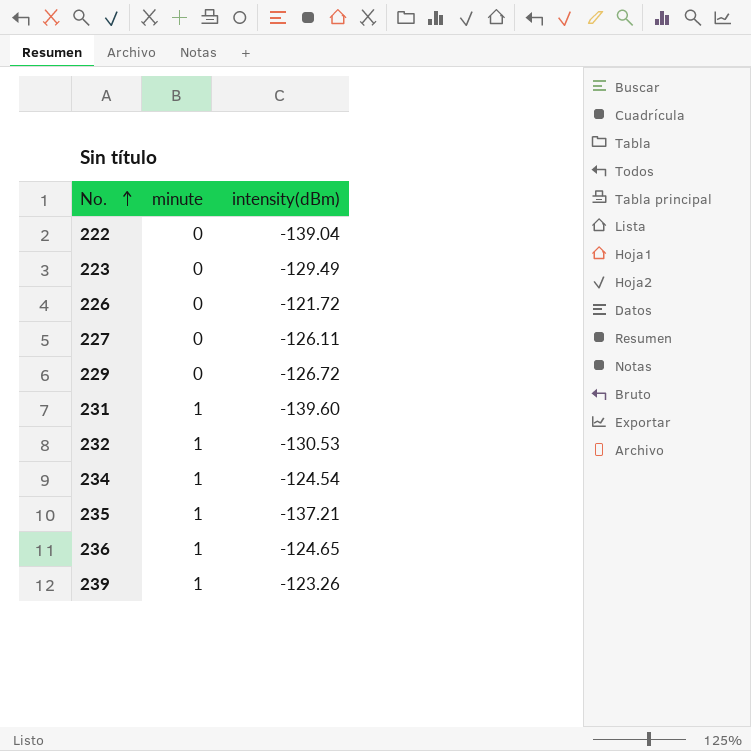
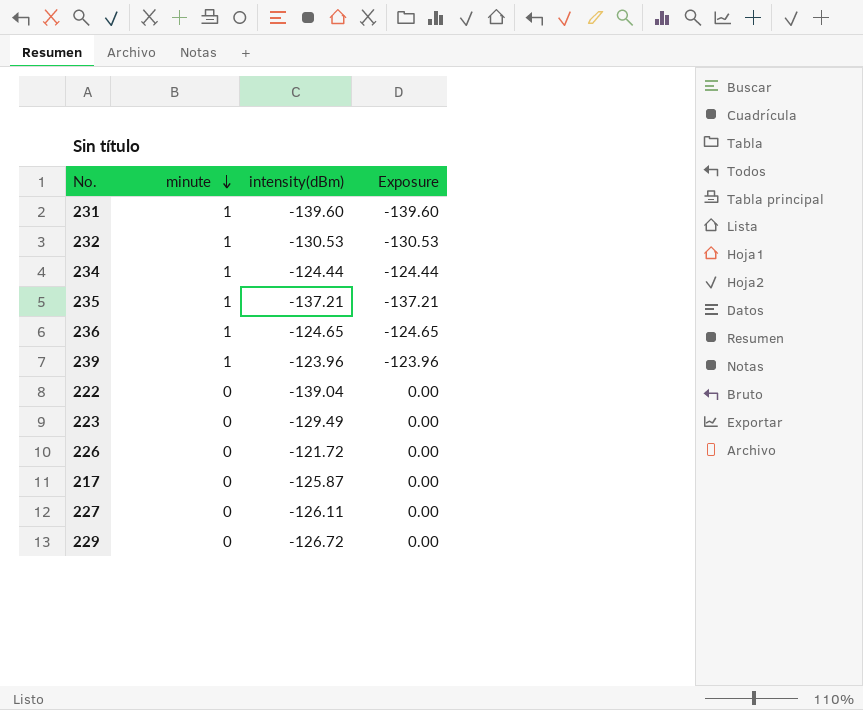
row order: No. ascending -> minute descending
column Exposure | formula: none -> [minute] * [intensity(dBm)]
234 | intensity(dBm): -124.54 -> -124.44
239 | intensity(dBm): -123.26 -> -123.96
row 217: none -> 0 | -125.87 | 0.00

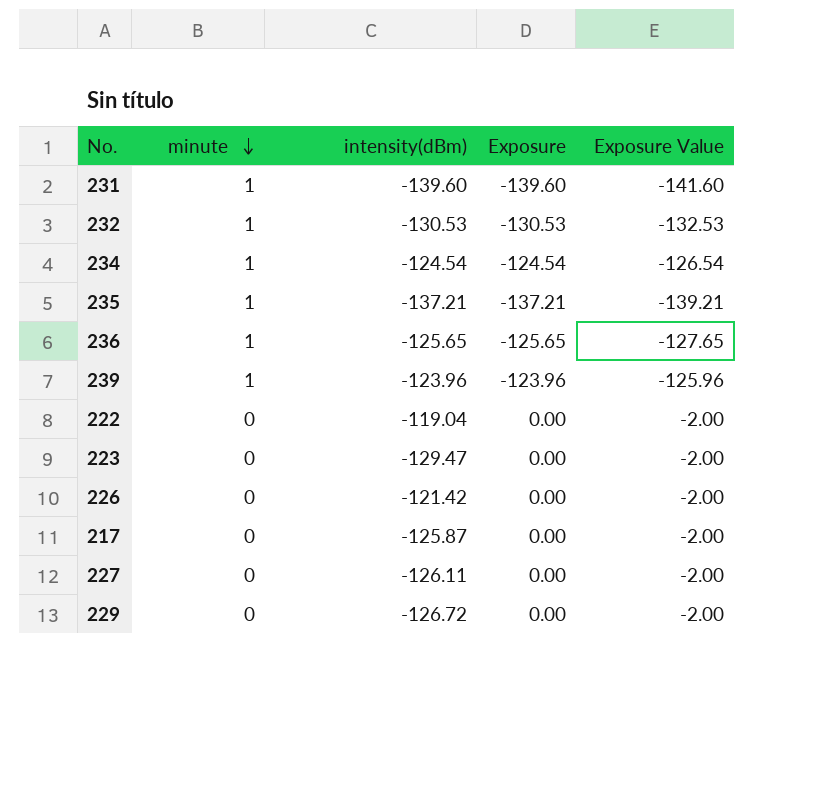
column Exposure Value | formula: none -> [Exposure] - 2
234 | intensity(dBm): -124.44 -> -124.54
234 | Exposure: -124.44 -> -124.54
236 | intensity(dBm): -124.65 -> -125.65
236 | Exposure: -124.65 -> -125.65
222 | intensity(dBm): -139.04 -> -119.04
223 | intensity(dBm): -129.49 -> -129.47
226 | intensity(dBm): -121.72 -> -121.42

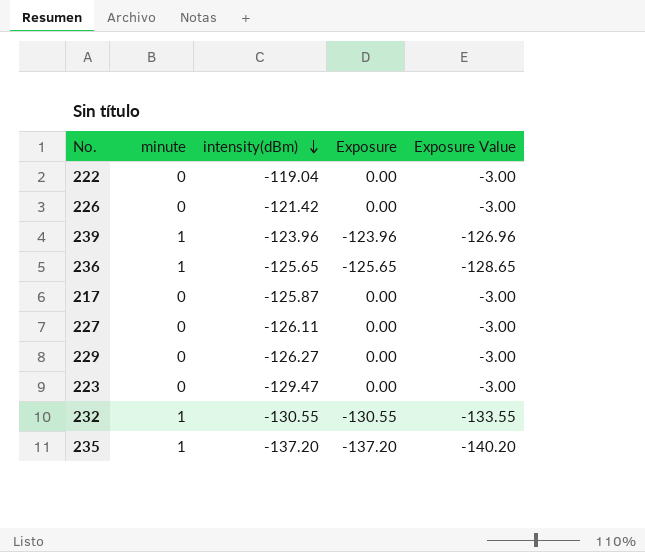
row order: minute descending -> intensity(dBm) descending
column Exposure Value | formula: [Exposure] - 2 -> [Exposure] - 3
row 231: 1 | -139.60 | -139.60 | -141.60 -> none
row 234: 1 | -124.54 | -124.54 | -126.54 -> none
229 | intensity(dBm): -126.72 -> -126.27
232 | intensity(dBm): -130.53 -> -130.55
232 | Exposure: -130.53 -> -130.55
235 | intensity(dBm): -137.21 -> -137.20
235 | Exposure: -137.21 -> -137.20

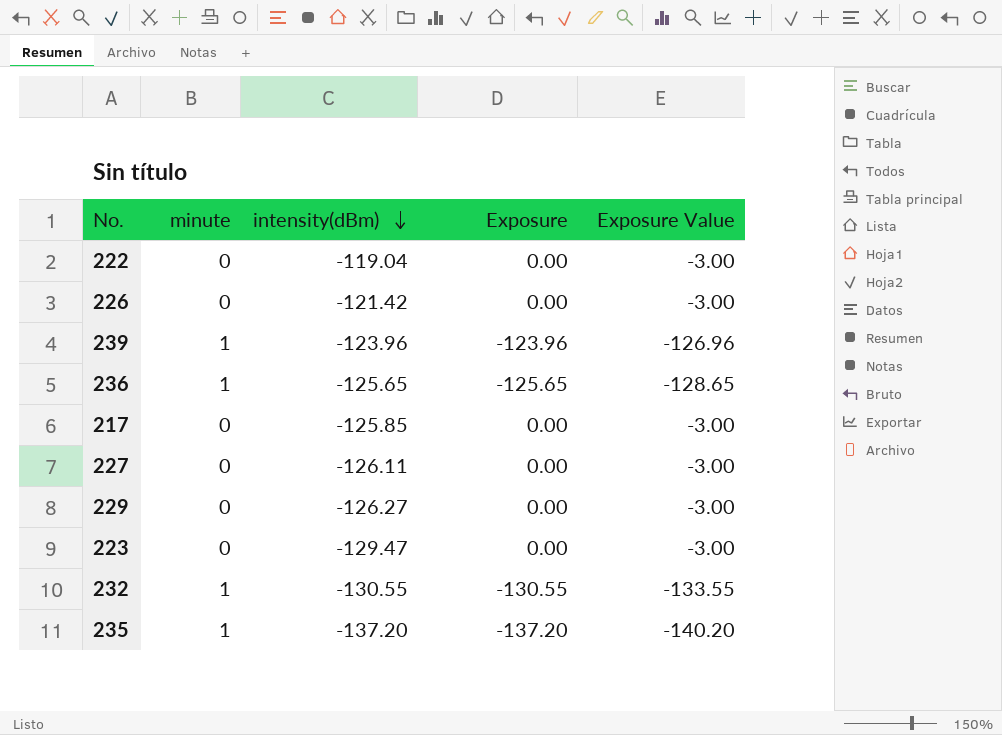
217 | intensity(dBm): -125.87 -> -125.85

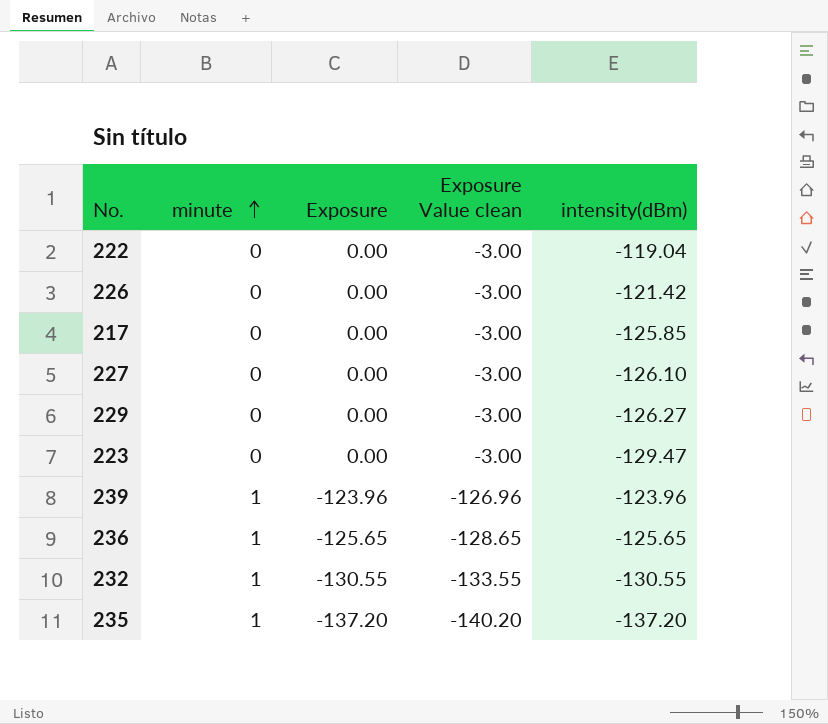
row order: intensity(dBm) descending -> minute ascending
column name: Exposure Value -> Exposure Value clean
column intensity(dBm) | position: 3 -> 5
227 | intensity(dBm): -126.11 -> -126.10

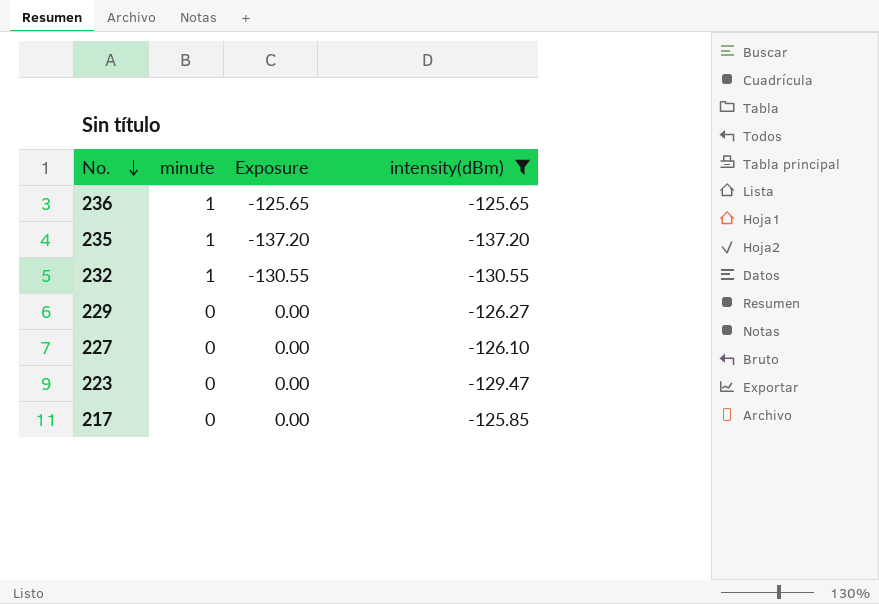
filter: none -> intensity(dBm) <= -125.65
row order: minute ascending -> No. descending
column Exposure Value clean | formula: [Exposure] - 3 -> none

